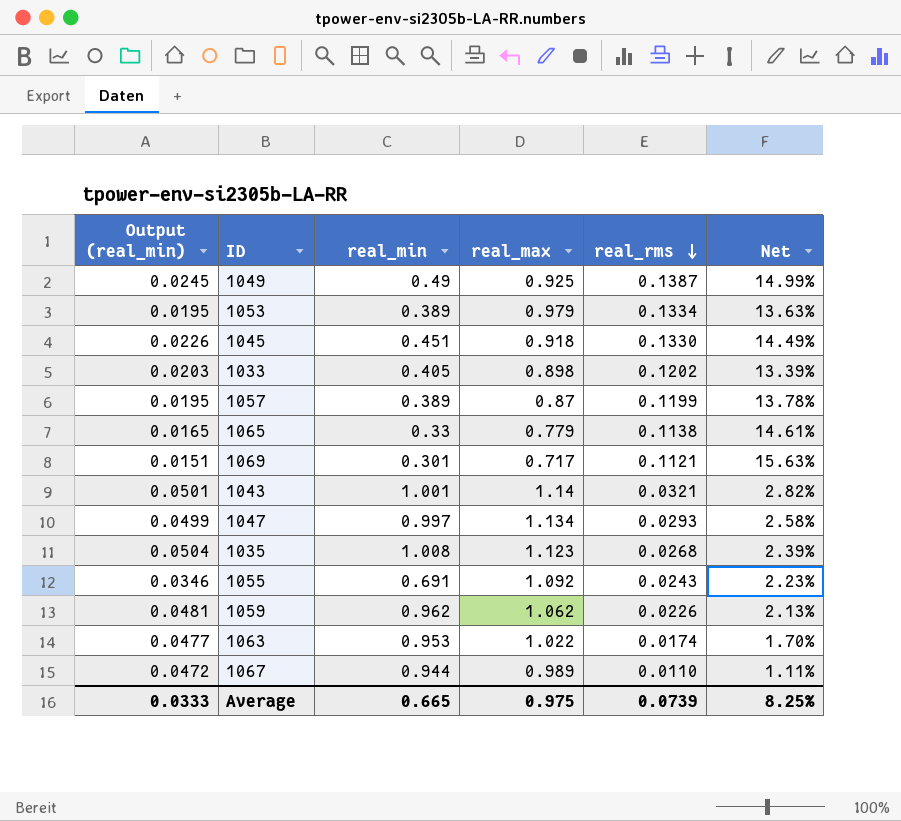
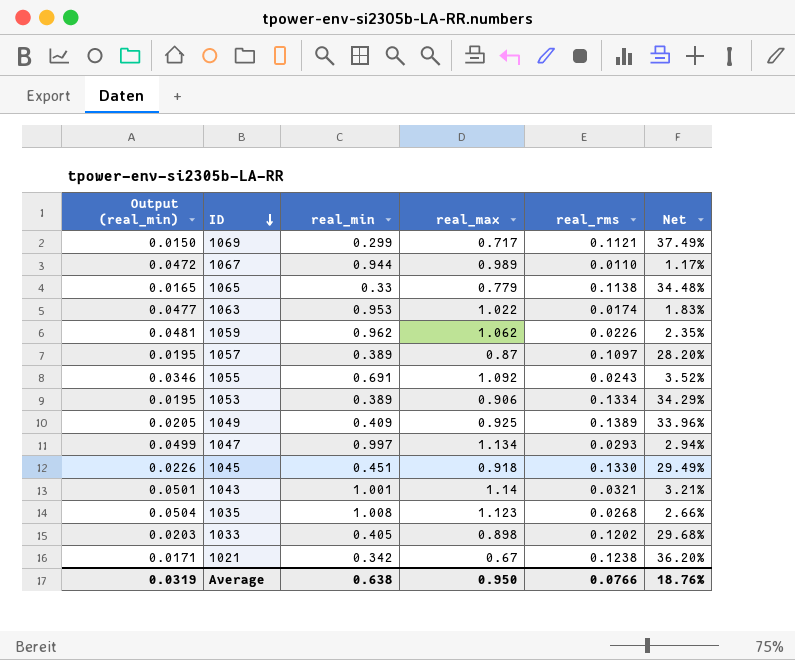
row order: real_rms descending -> ID descending
column Net | formula: [real_rms] / [real_max] -> [real_rms] / [real_min]
1069 | Output (real_min): 0.0151 -> 0.0150
1069 | real_min: 0.301 -> 0.299
1057 | real_rms: 0.1199 -> 0.1097
1053 | real_max: 0.979 -> 0.906
1049 | Output (real_min): 0.0245 -> 0.0205
1049 | real_min: 0.49 -> 0.409
1049 | real_rms: 0.1387 -> 0.1389
row 1021: none -> 0.0171 | 0.342 | 0.67 | 0.1238 | 36.20%
Average | Output (real_min): 0.0333 -> 0.0319
Average | real_min: 0.665 -> 0.638
Average | real_max: 0.975 -> 0.950
Average | real_rms: 0.0739 -> 0.0766
Average | Net: 8.25% -> 18.76%

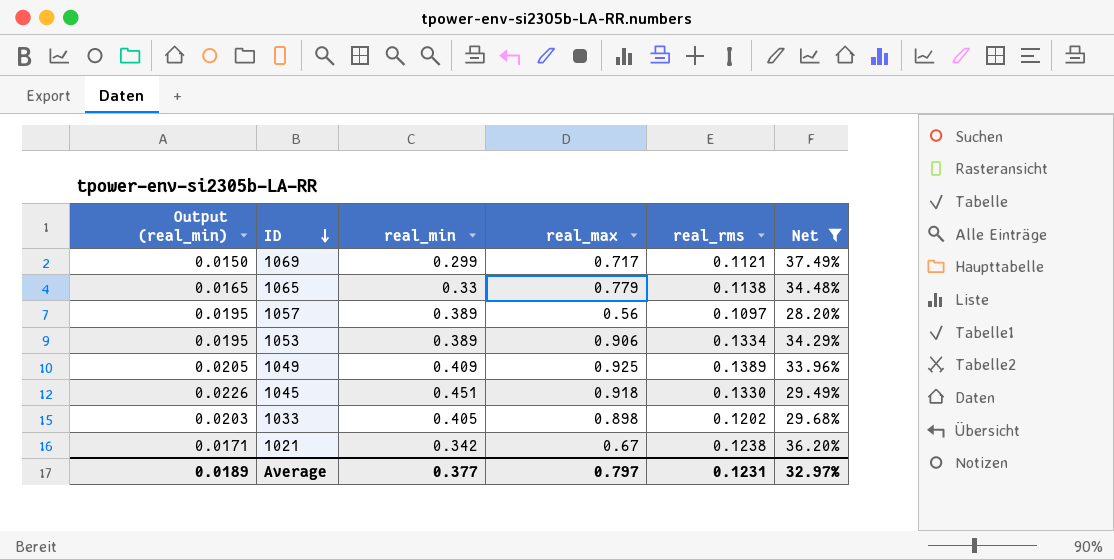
filter: none -> Net >= 28.20%
1057 | real_max: 0.87 -> 0.56
Average | Output (real_min): 0.0319 -> 0.0189
Average | real_min: 0.638 -> 0.377
Average | real_max: 0.950 -> 0.797
Average | real_rms: 0.0766 -> 0.1231
Average | Net: 18.76% -> 32.97%

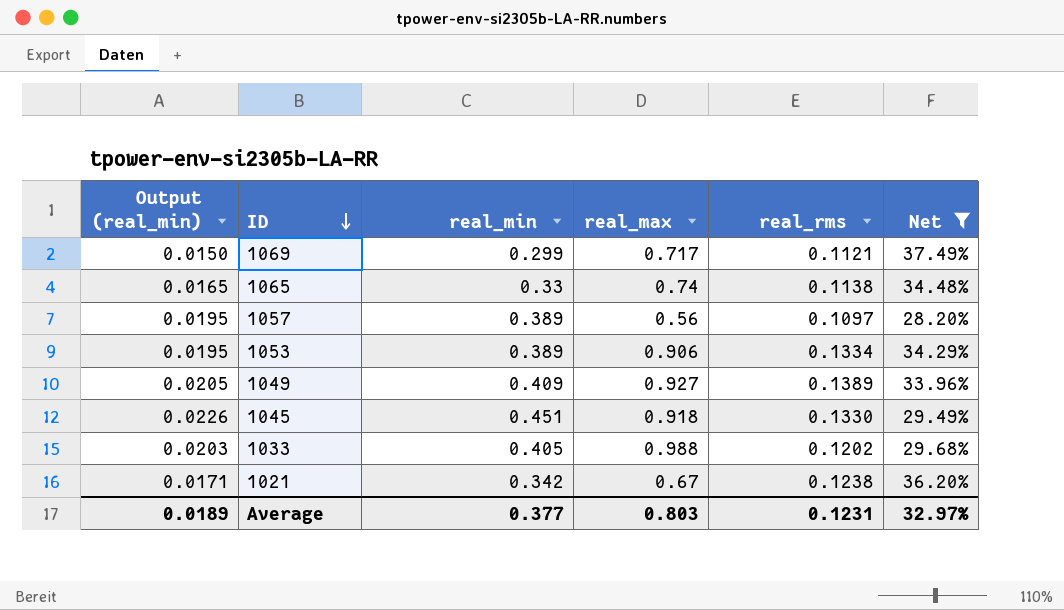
1065 | real_max: 0.779 -> 0.74
1049 | real_max: 0.925 -> 0.927
1033 | real_max: 0.898 -> 0.988
Average | real_max: 0.797 -> 0.803

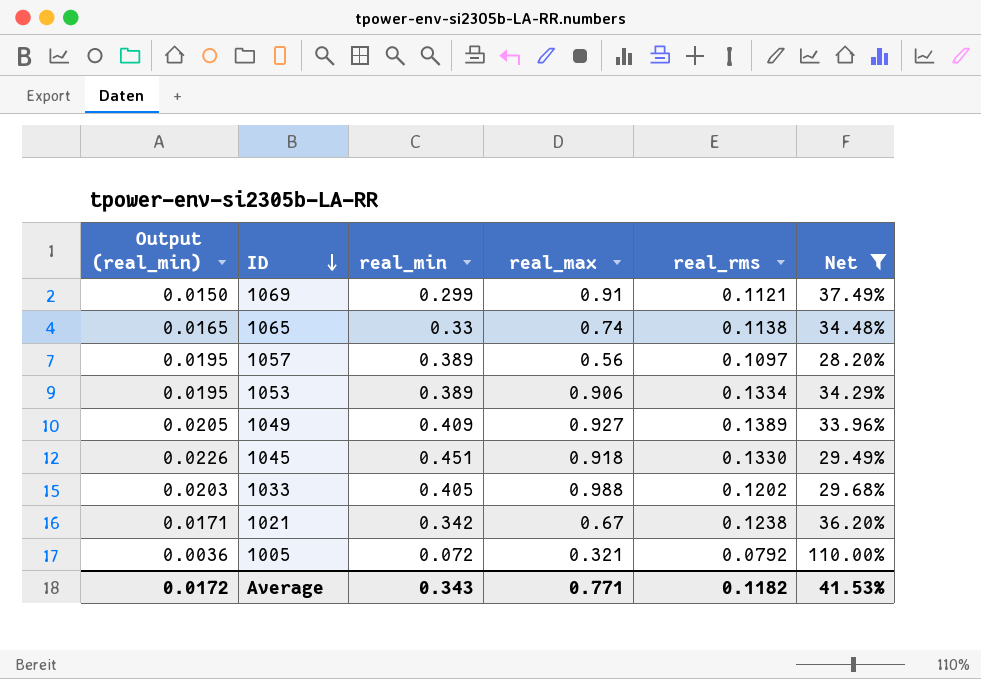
1069 | real_max: 0.717 -> 0.91
row 1005: none -> 0.0036 | 0.072 | 0.321 | 0.0792 | 110.00%
Average | Output (real_min): 0.0189 -> 0.0172
Average | real_min: 0.377 -> 0.343
Average | real_max: 0.803 -> 0.771
Average | real_rms: 0.1231 -> 0.1182
Average | Net: 32.97% -> 41.53%

